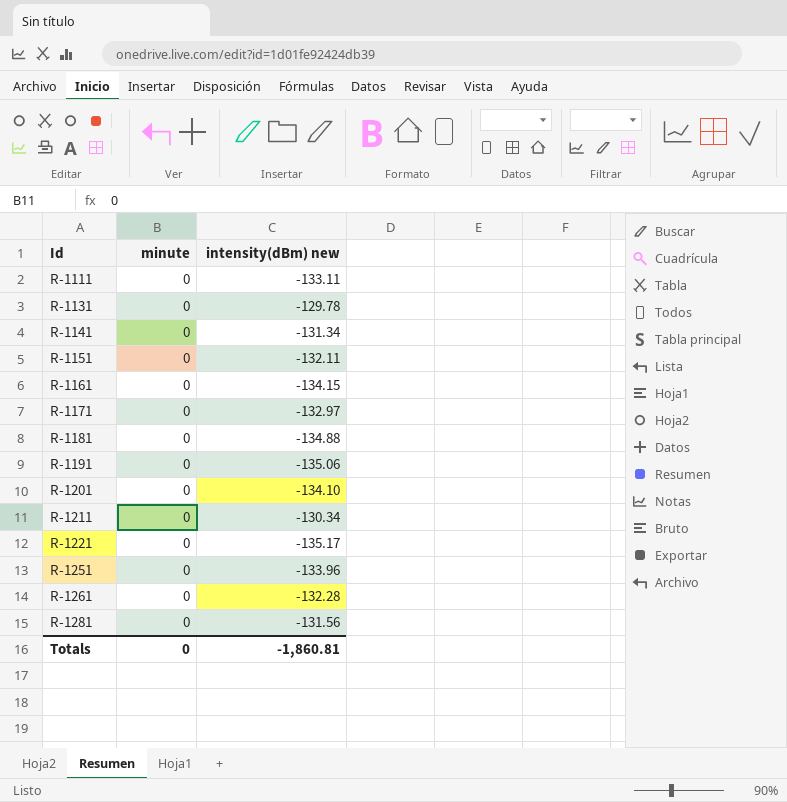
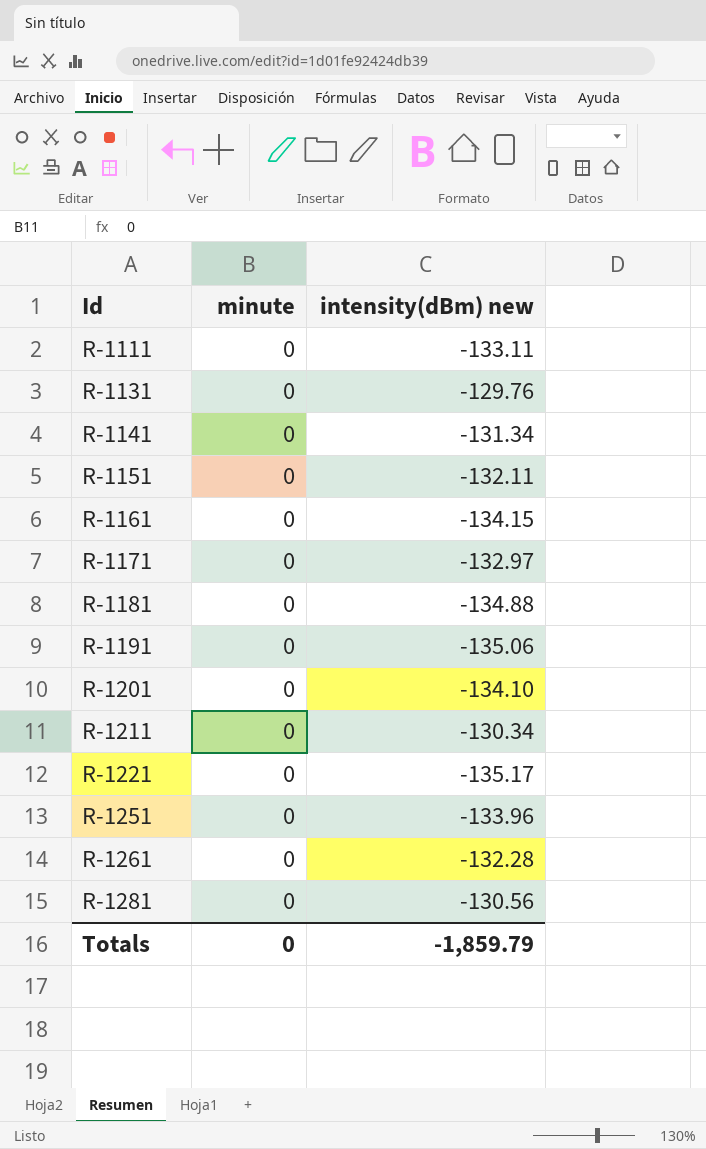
R-1131 | intensity(dBm) new: -129.78 -> -129.76
R-1281 | intensity(dBm) new: -131.56 -> -130.56
Totals | intensity(dBm) new: -1,860.81 -> -1,859.79

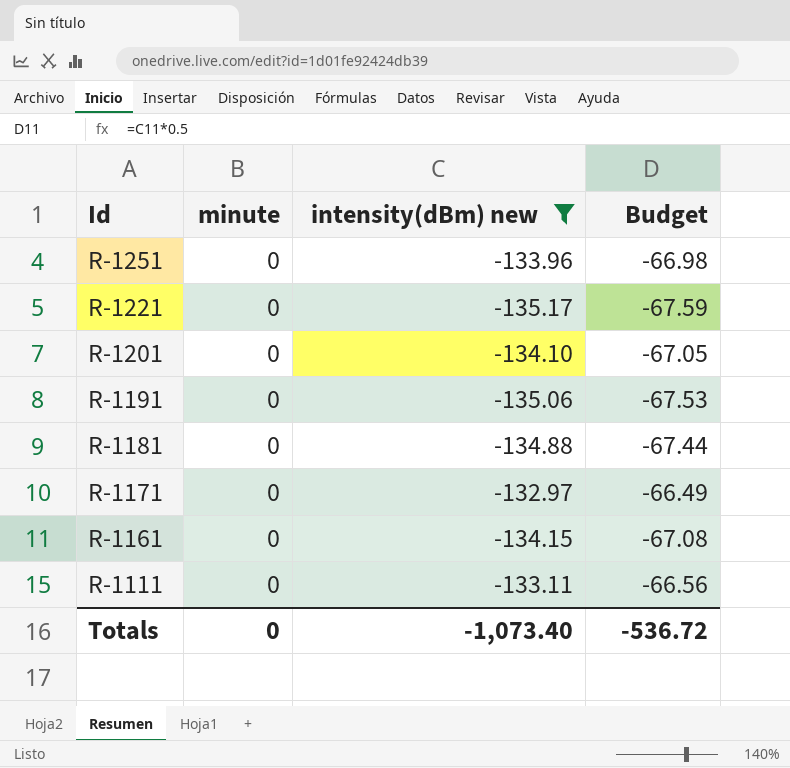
filter: none -> intensity(dBm) new <= -132.97
row order: Id ascending -> Id descending
column Budget | formula: none -> [intensity(dBm) new] * 0.5
Totals | intensity(dBm) new: -1,859.79 -> -1,073.40

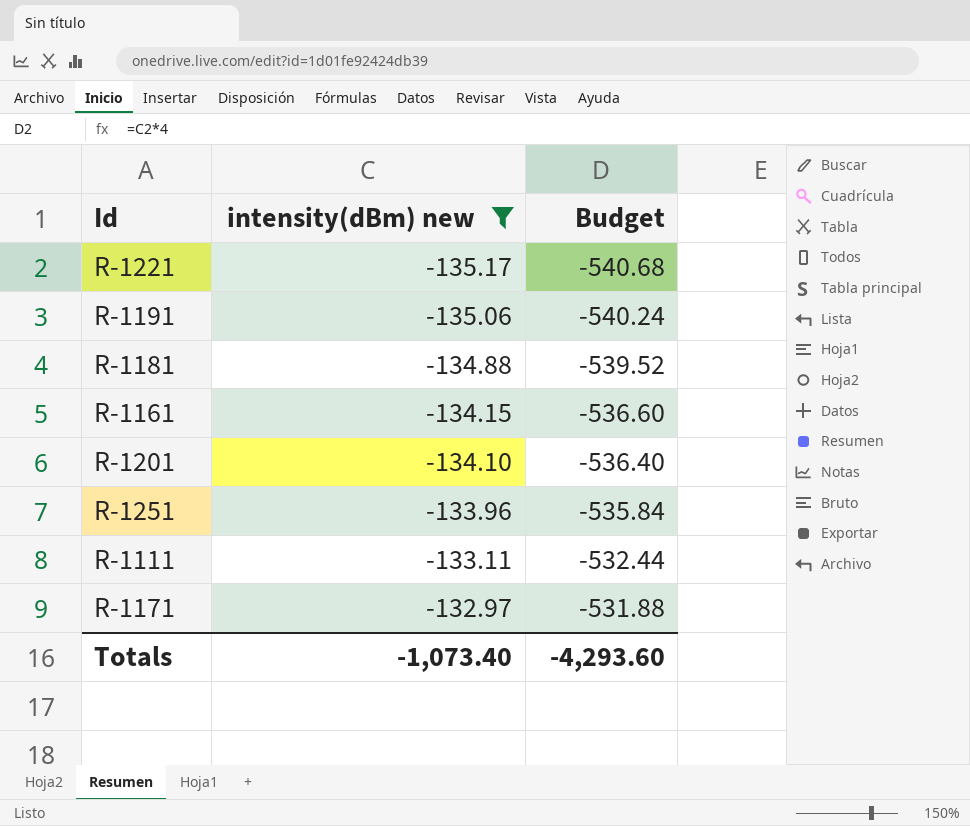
row order: Id descending -> intensity(dBm) new ascending
column minute | position: 2 -> none
column Budget | formula: [intensity(dBm) new] * 0.5 -> [intensity(dBm) new] * 4
Totals | Budget: -536.72 -> -4,293.60

